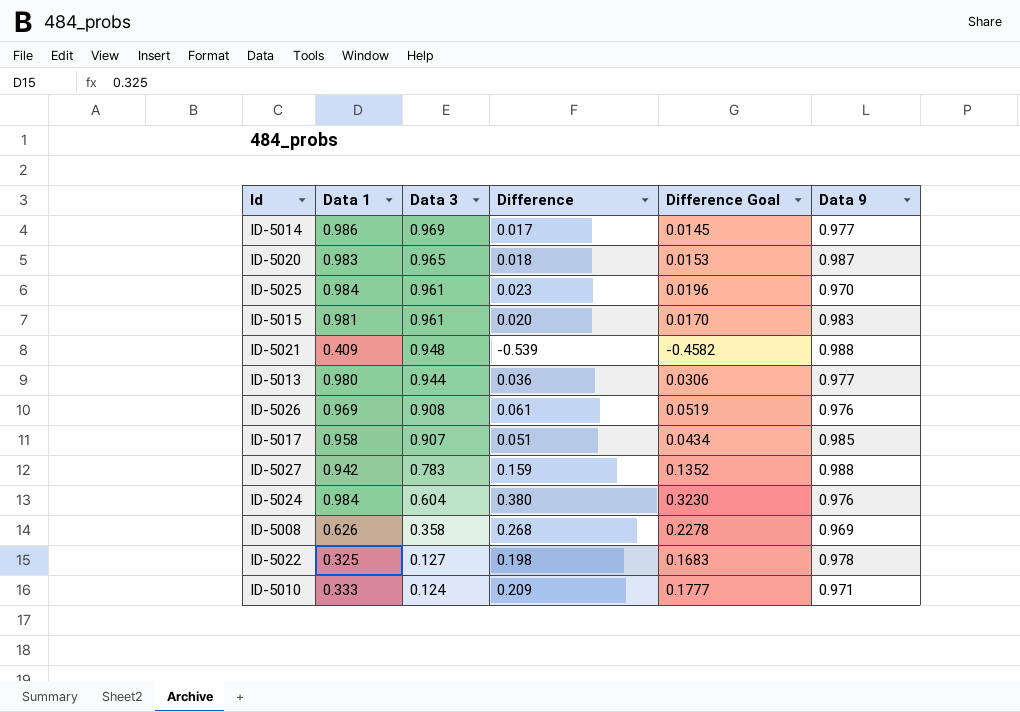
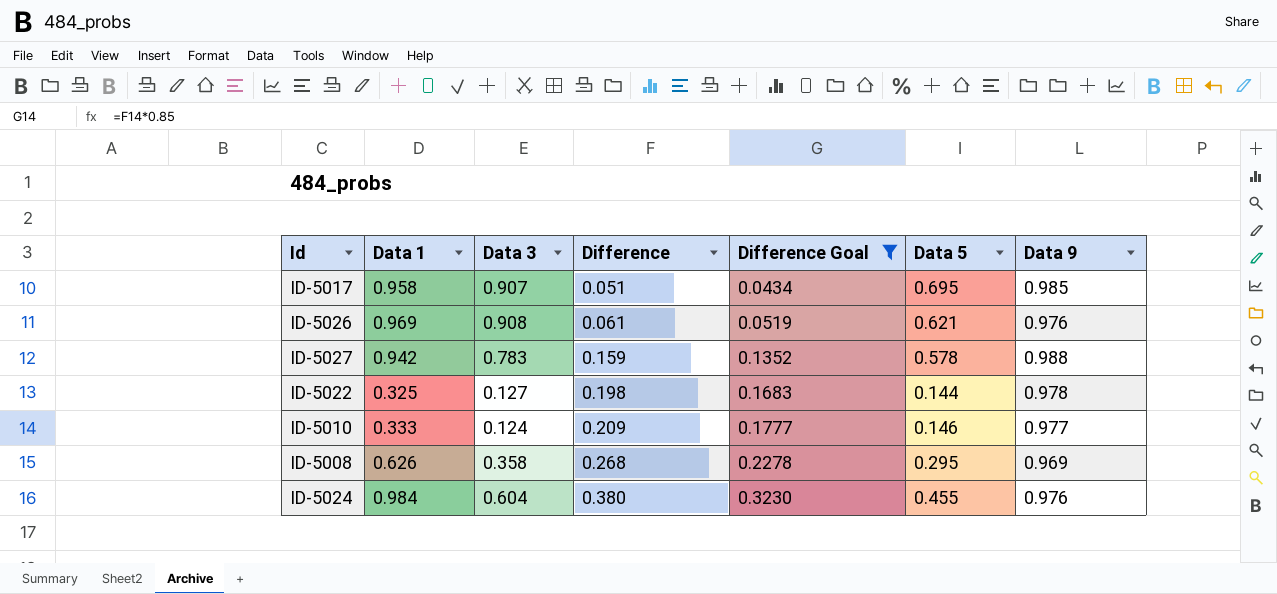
filter: none -> Difference Goal >= 0.0434
row order: Data 3 descending -> Difference ascending
column Data 5 | position: none -> 6
ID-5010 | Data 9: 0.971 -> 0.977

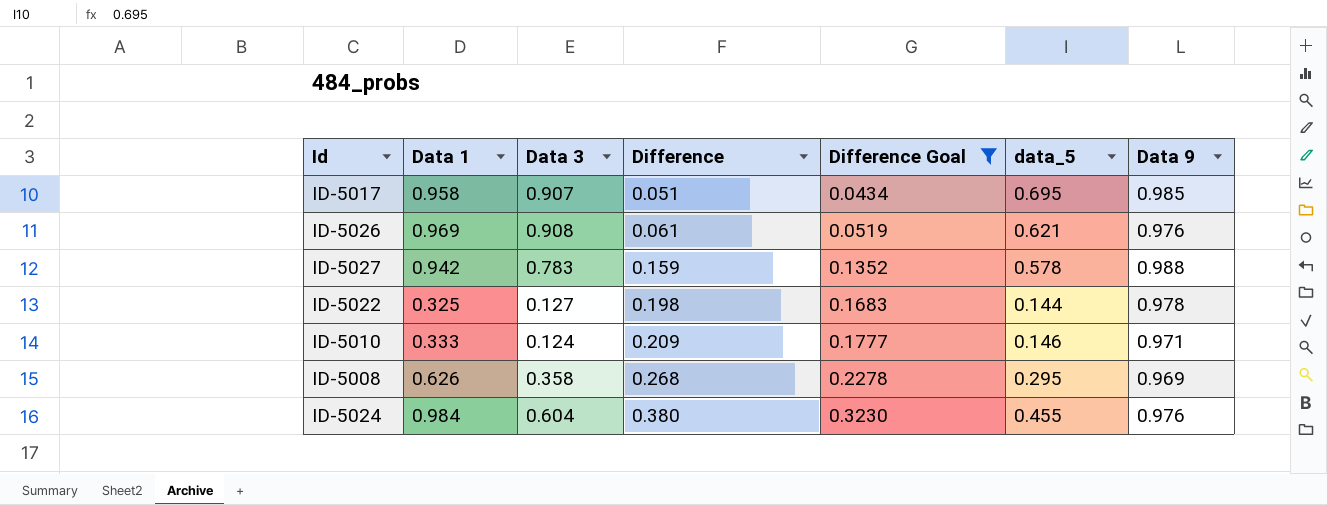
column name: Data 5 -> data_5
ID-5010 | Data 9: 0.977 -> 0.971

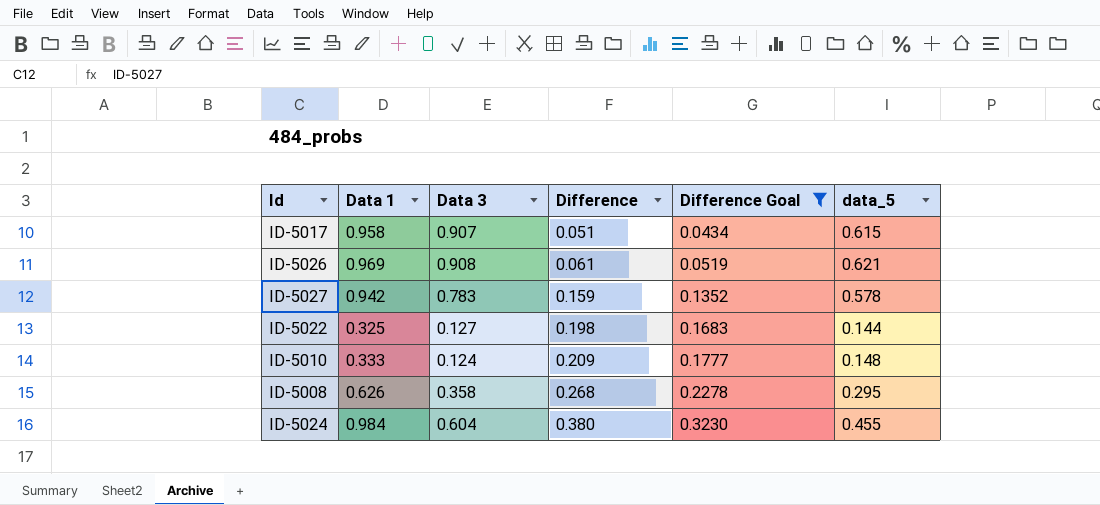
column Data 9 | position: 7 -> none
ID-5017 | data_5: 0.695 -> 0.615
ID-5010 | data_5: 0.146 -> 0.148

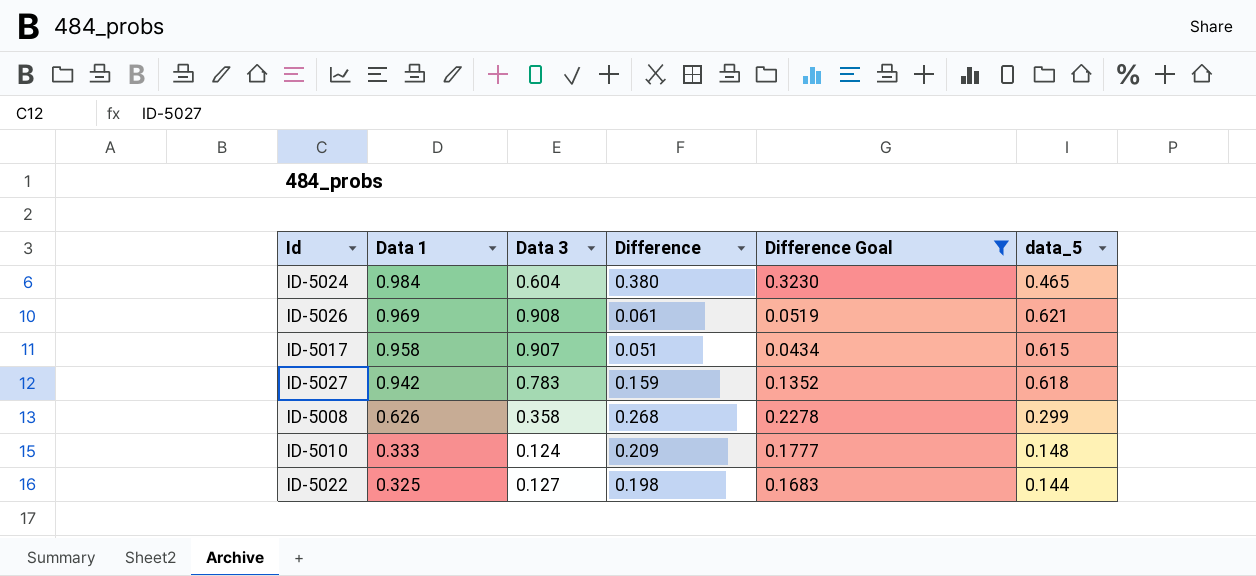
row order: Difference ascending -> Data 1 descending
ID-5024 | data_5: 0.455 -> 0.465
ID-5027 | data_5: 0.578 -> 0.618
ID-5008 | data_5: 0.295 -> 0.299

